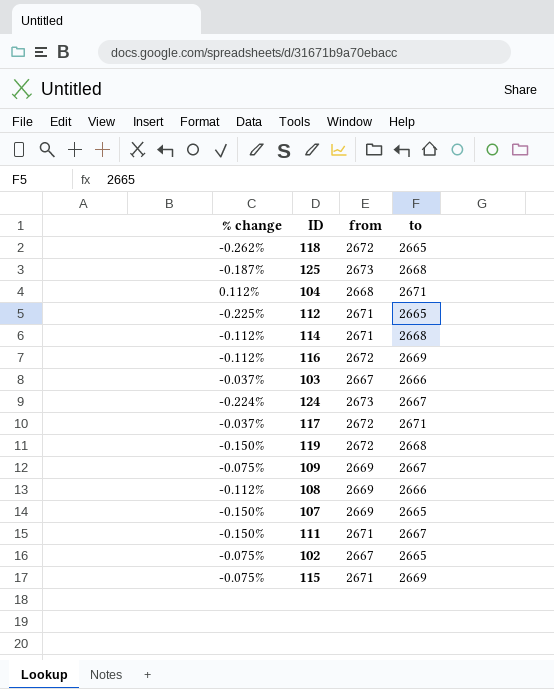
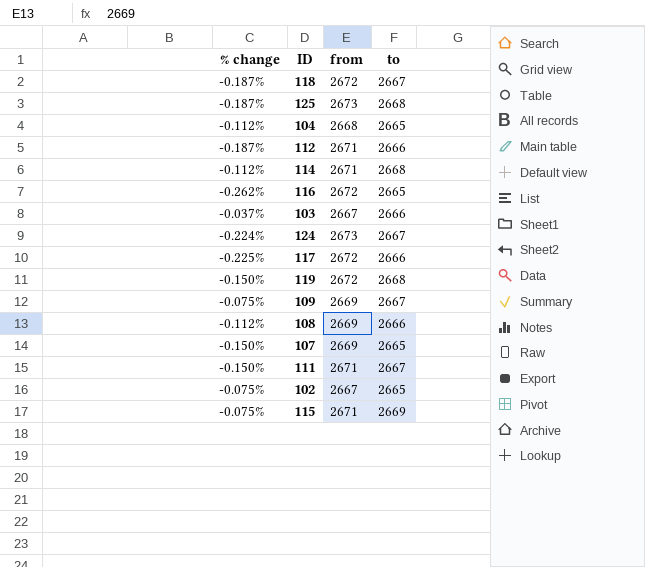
118 | % change: -0.262% -> -0.187%
118 | to: 2665 -> 2667
104 | % change: 0.112% -> -0.112%
104 | to: 2671 -> 2665
112 | % change: -0.225% -> -0.187%
112 | to: 2665 -> 2666
116 | % change: -0.112% -> -0.262%
116 | to: 2669 -> 2665
117 | % change: -0.037% -> -0.225%
117 | to: 2671 -> 2666

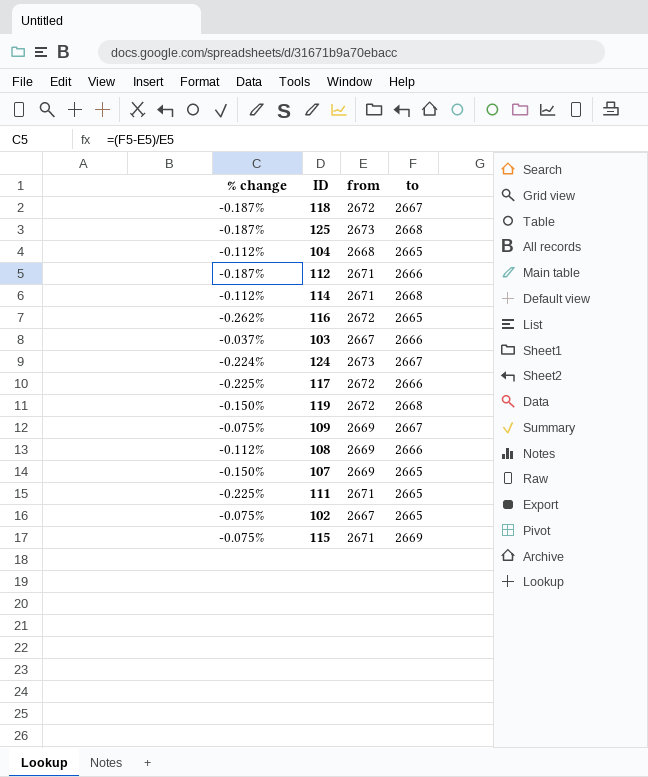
111 | % change: -0.150% -> -0.225%
111 | to: 2667 -> 2665

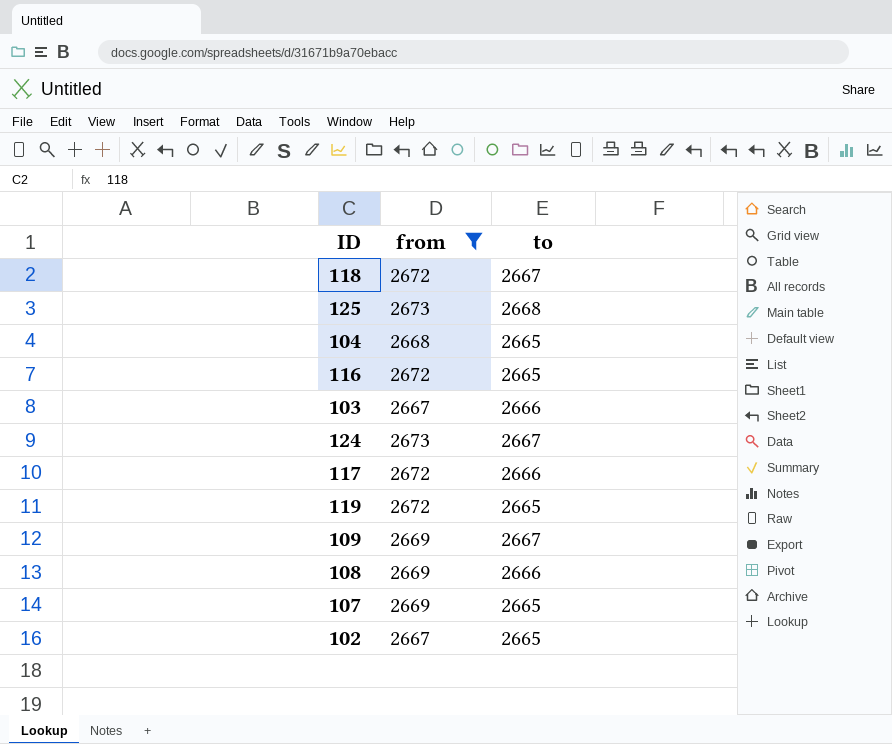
filter: none -> from != 2671
column % change | formula: ([to] - [from]) / [from] -> none
119 | to: 2668 -> 2665

